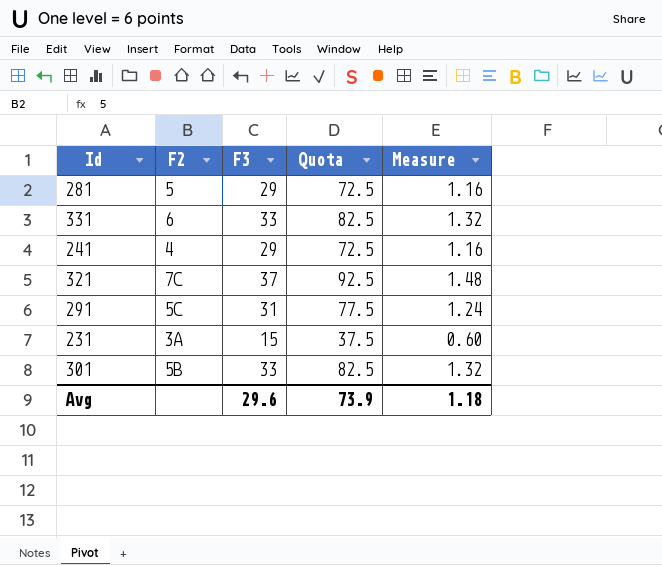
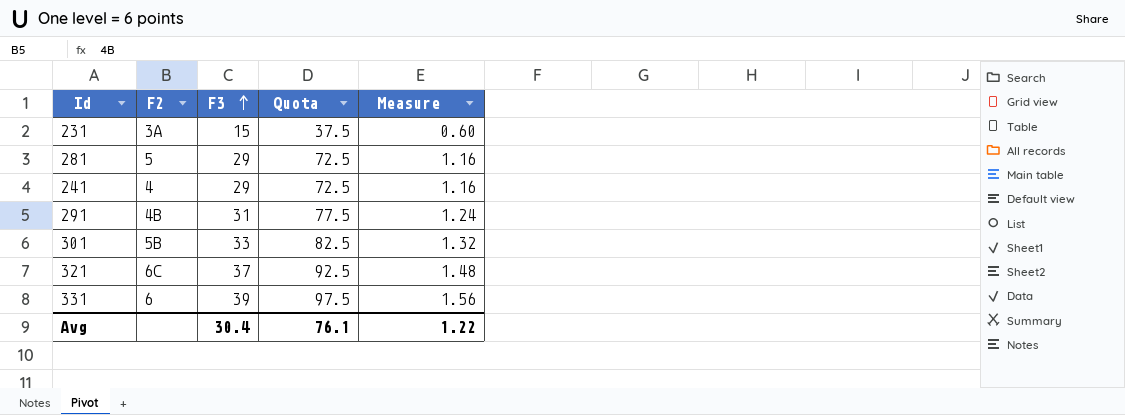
row order: none -> F3 ascending
291 | F2: 5C -> 4B
321 | F2: 7C -> 6C
331 | F3: 33 -> 39
331 | Quota: 82.5 -> 97.5
331 | Measure: 1.32 -> 1.56
Avg | F3: 29.6 -> 30.4
Avg | Quota: 73.9 -> 76.1
Avg | Measure: 1.18 -> 1.22

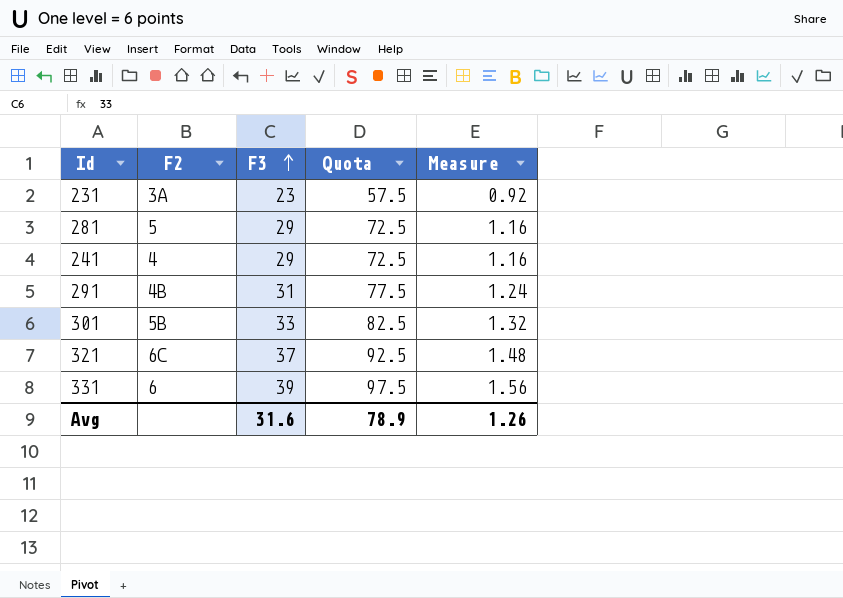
231 | F3: 15 -> 23
231 | Quota: 37.5 -> 57.5
231 | Measure: 0.60 -> 0.92
Avg | F3: 30.4 -> 31.6
Avg | Quota: 76.1 -> 78.9
Avg | Measure: 1.22 -> 1.26

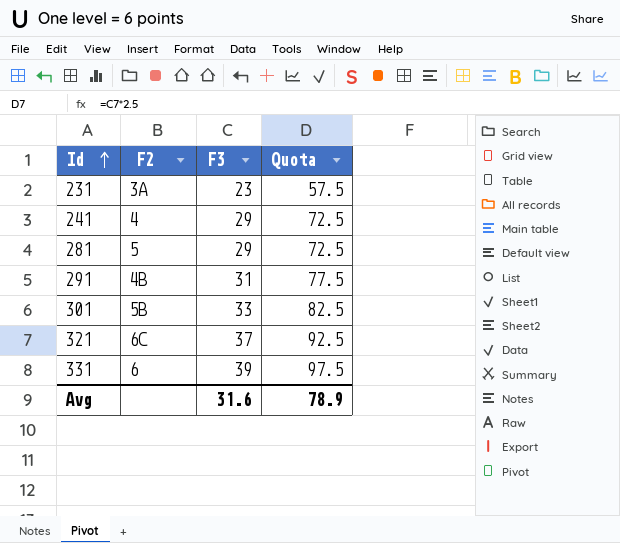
row order: F3 ascending -> Id ascending
column Measure | formula: [F3] * 0.04 -> none

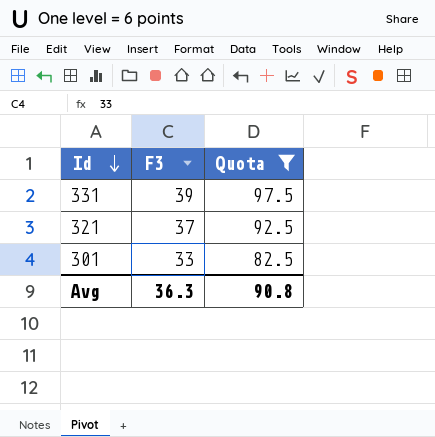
filter: none -> Quota >= 82.5
row order: Id ascending -> Id descending
column F2 | position: 2 -> none
Avg | F3: 31.6 -> 36.3
Avg | Quota: 78.9 -> 90.8

